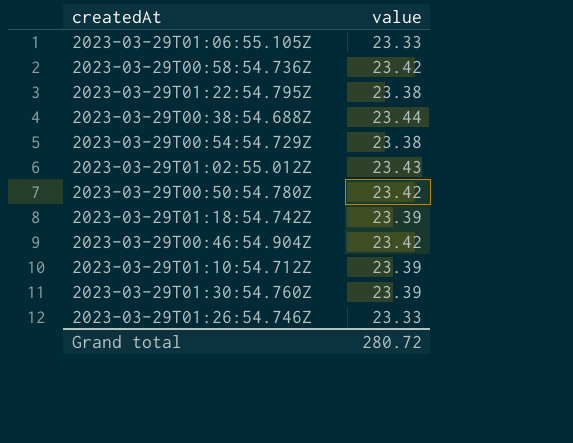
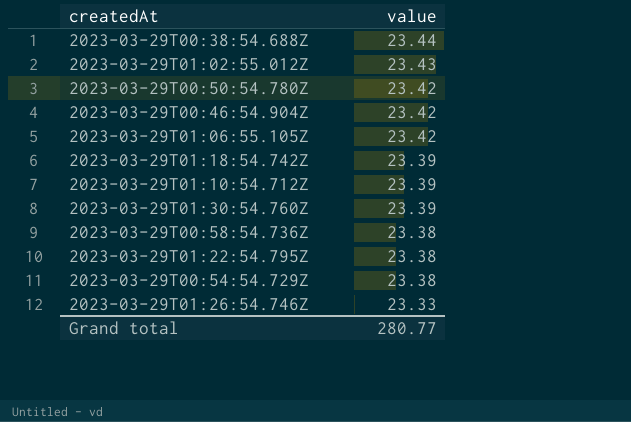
row order: none -> value descending
2023-03-29T01:06:55.105Z | value: 23.33 -> 23.42
2023-03-29T00:58:54.736Z | value: 23.42 -> 23.38
Grand total | value: 280.72 -> 280.77

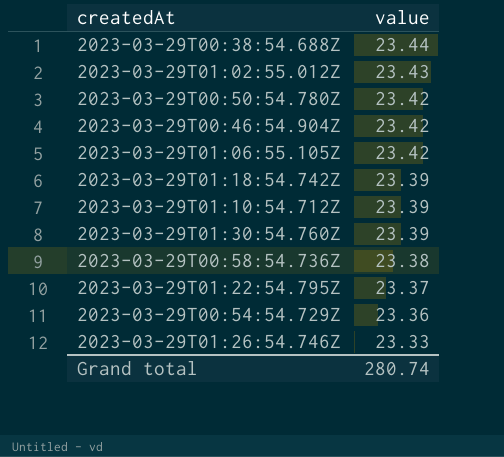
2023-03-29T01:22:54.795Z | value: 23.38 -> 23.37
2023-03-29T00:54:54.729Z | value: 23.38 -> 23.36
Grand total | value: 280.77 -> 280.74

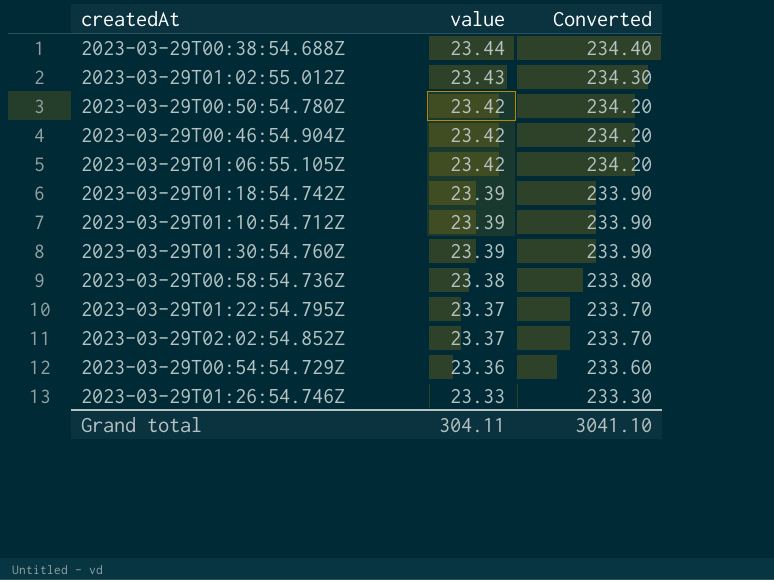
column Converted | formula: none -> [value] * 10
row 2023-03-29T02:02:54.852Z: none -> 23.37 | 233.70
Grand total | value: 280.74 -> 304.11

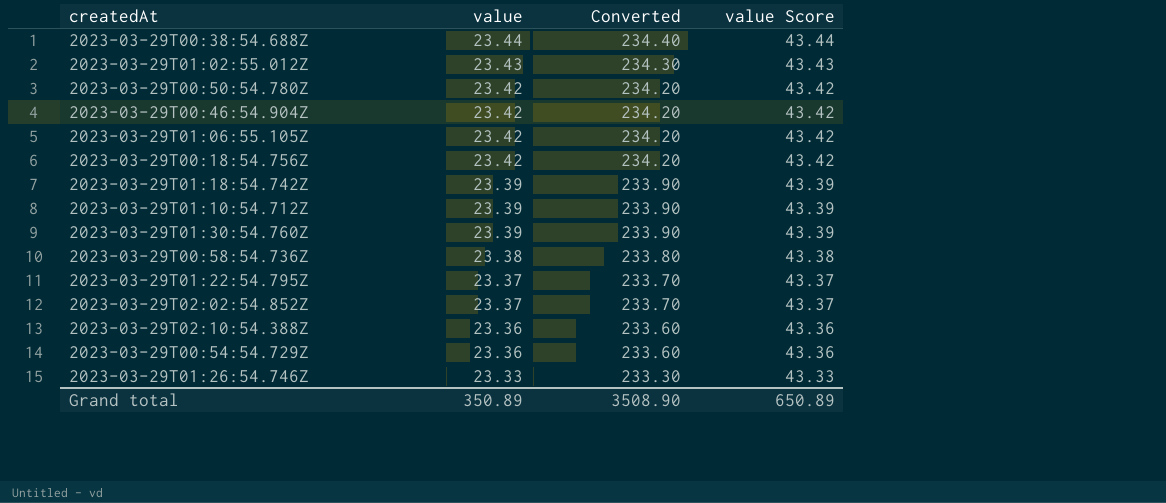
column value Score | formula: none -> [value] + 20
row 2023-03-29T00:18:54.756Z: none -> 23.42 | 234.20 | 43.42
row 2023-03-29T02:10:54.388Z: none -> 23.36 | 233.60 | 43.36
Grand total | value: 304.11 -> 350.89
Grand total | Converted: 3041.10 -> 3508.90

